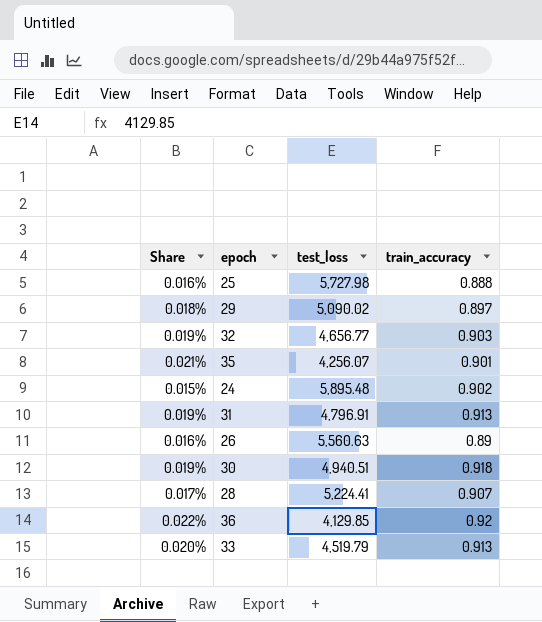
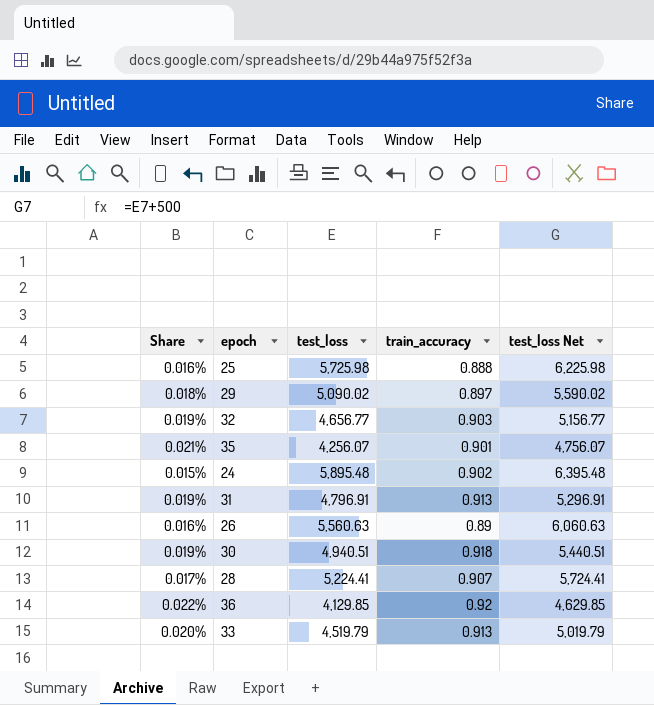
column test_loss Net | formula: none -> [test_loss] + 500
25 | test_loss: 5,727.98 -> 5,725.98

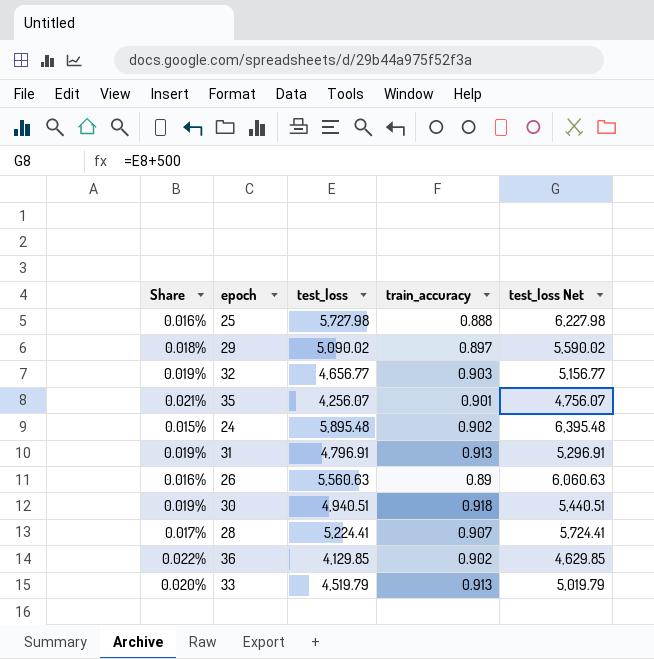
25 | test_loss: 5,725.98 -> 5,727.98
25 | test_loss Net: 6,225.98 -> 6,227.98
36 | train_accuracy: 0.92 -> 0.902

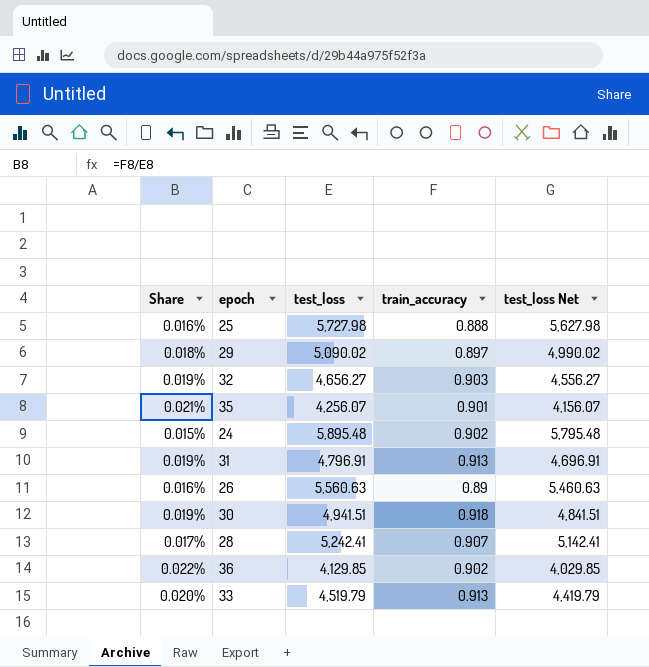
column test_loss Net | formula: [test_loss] + 500 -> [test_loss] - 100
32 | test_loss: 4,656.77 -> 4,656.27
30 | test_loss: 4,940.51 -> 4,941.51
28 | test_loss: 5,224.41 -> 5,242.41

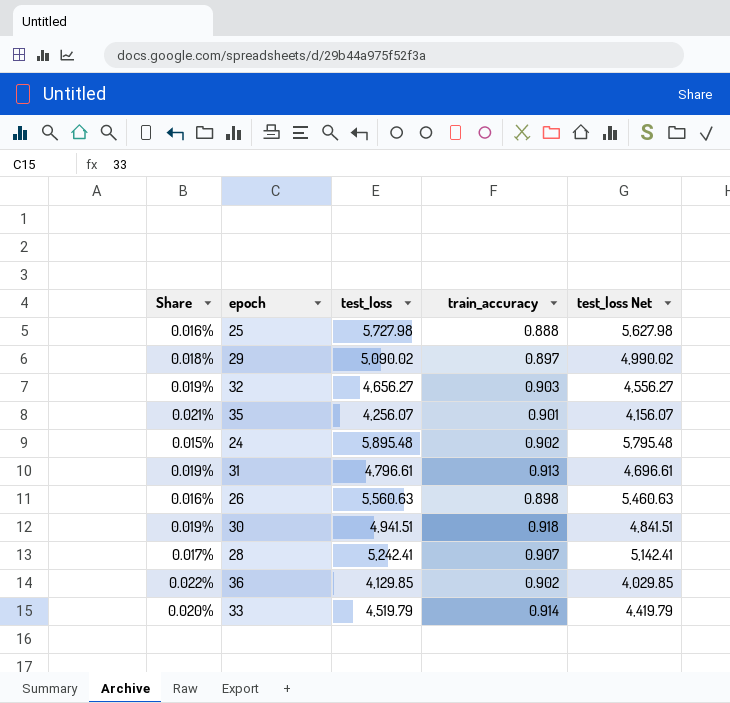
31 | test_loss: 4,796.91 -> 4,796.61
31 | test_loss Net: 4,696.91 -> 4,696.61
26 | train_accuracy: 0.89 -> 0.898
33 | train_accuracy: 0.913 -> 0.914

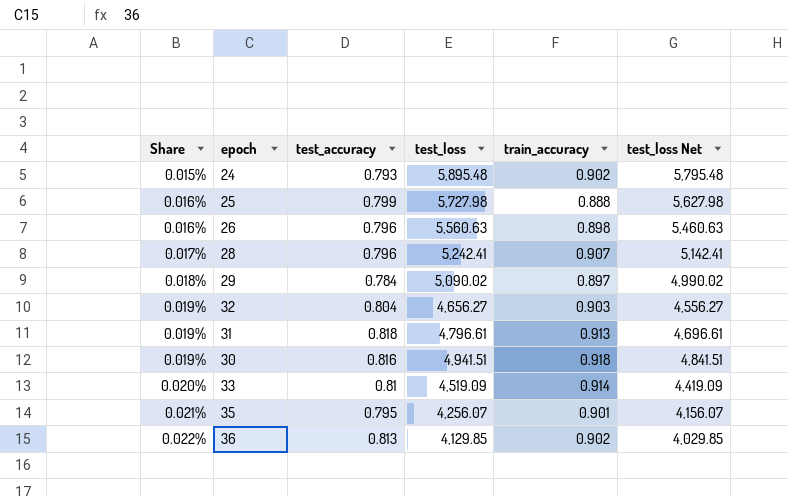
row order: none -> Share ascending
column test_accuracy | position: none -> 3
33 | test_loss: 4,519.79 -> 4,519.09
33 | test_loss Net: 4,419.79 -> 4,419.09

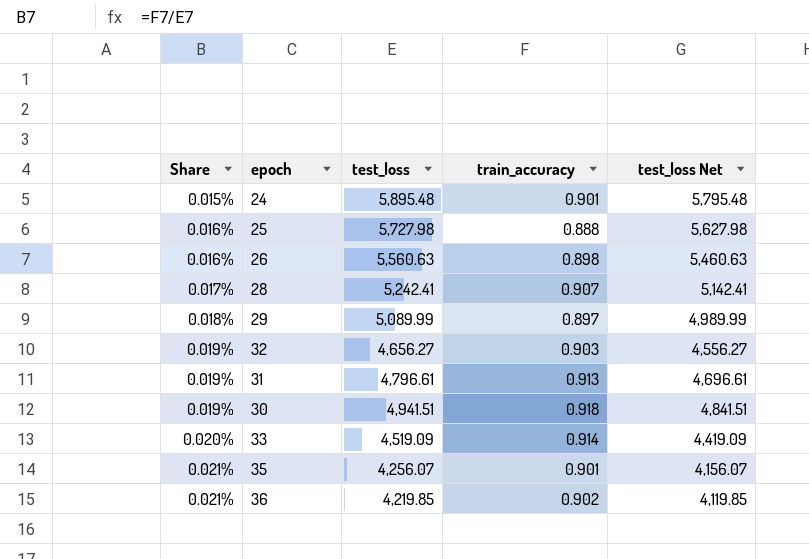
column test_accuracy | position: 3 -> none
24 | train_accuracy: 0.902 -> 0.901
29 | test_loss: 5,090.02 -> 5,089.99
29 | test_loss Net: 4,990.02 -> 4,989.99
36 | Share: 0.022% -> 0.021%
36 | test_loss: 4,129.85 -> 4,219.85
36 | test_loss Net: 4,029.85 -> 4,119.85

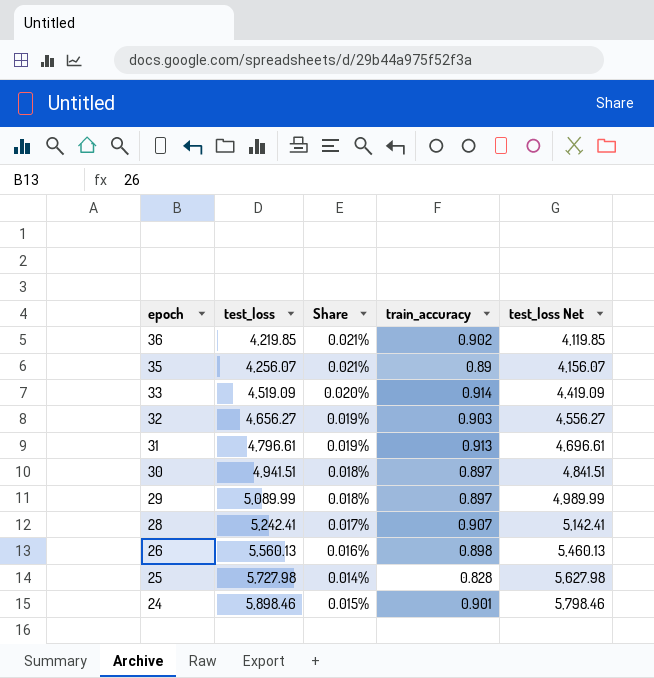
row order: Share ascending -> epoch descending
column Share | position: 1 -> 3
35 | train_accuracy: 0.901 -> 0.89
30 | Share: 0.019% -> 0.018%
30 | train_accuracy: 0.918 -> 0.897
26 | test_loss: 5,560.63 -> 5,560.13
26 | test_loss Net: 5,460.63 -> 5,460.13
25 | Share: 0.016% -> 0.014%
25 | train_accuracy: 0.888 -> 0.828
24 | test_loss: 5,895.48 -> 5,898.46
24 | test_loss Net: 5,795.48 -> 5,798.46

